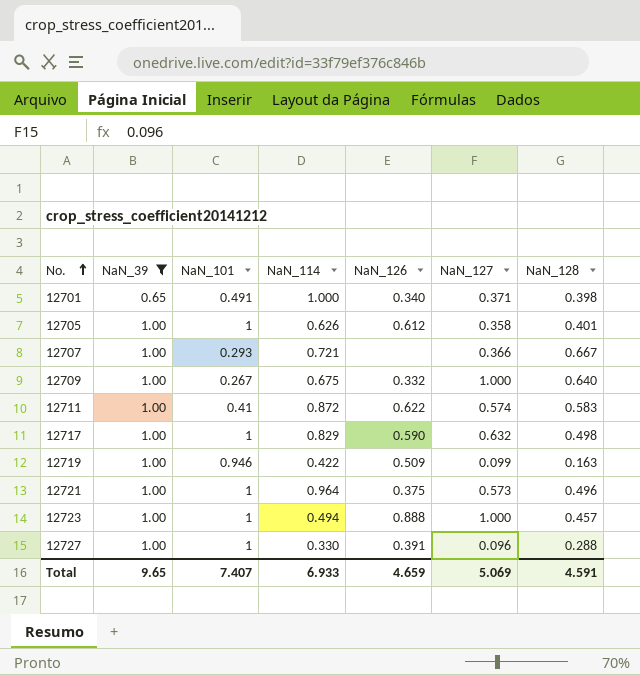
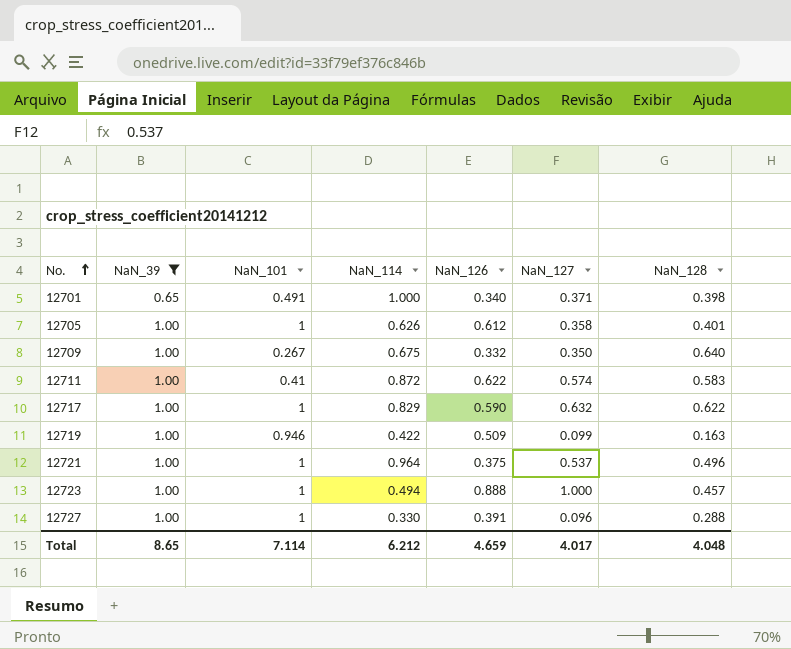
row 12707: 1.00 | 0.293 | 0.721 | none | 0.366 | 0.667 -> none
12709 | NaN_127: 1.000 -> 0.350
12717 | NaN_128: 0.498 -> 0.622
12721 | NaN_127: 0.573 -> 0.537
Total | NaN_39: 9.65 -> 8.65
Total | NaN_101: 7.407 -> 7.114
Total | NaN_114: 6.933 -> 6.212
Total | NaN_127: 5.069 -> 4.017
Total | NaN_128: 4.591 -> 4.048

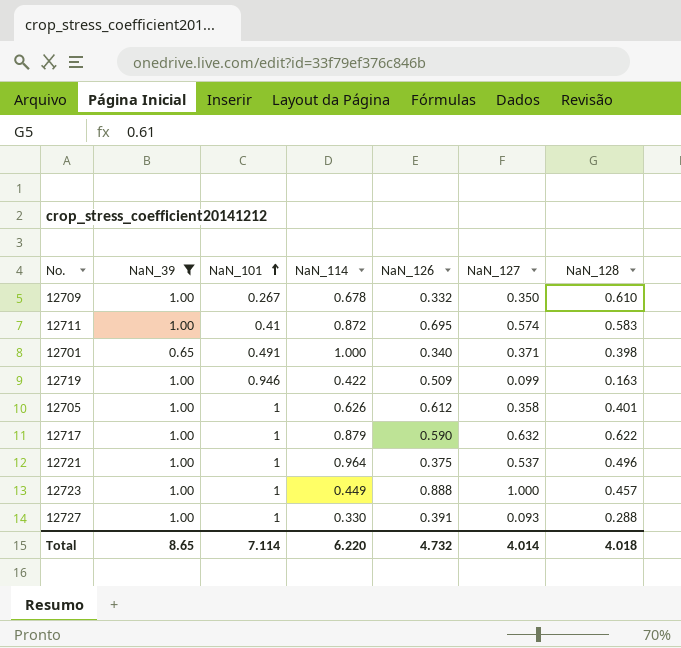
row order: No. ascending -> NaN_101 ascending
12709 | NaN_114: 0.675 -> 0.678
12709 | NaN_128: 0.640 -> 0.610
12711 | NaN_126: 0.622 -> 0.695
12717 | NaN_114: 0.829 -> 0.879
12723 | NaN_114: 0.494 -> 0.449
12727 | NaN_127: 0.096 -> 0.093
Total | NaN_114: 6.212 -> 6.220
Total | NaN_126: 4.659 -> 4.732
Total | NaN_127: 4.017 -> 4.014
Total | NaN_128: 4.048 -> 4.018

